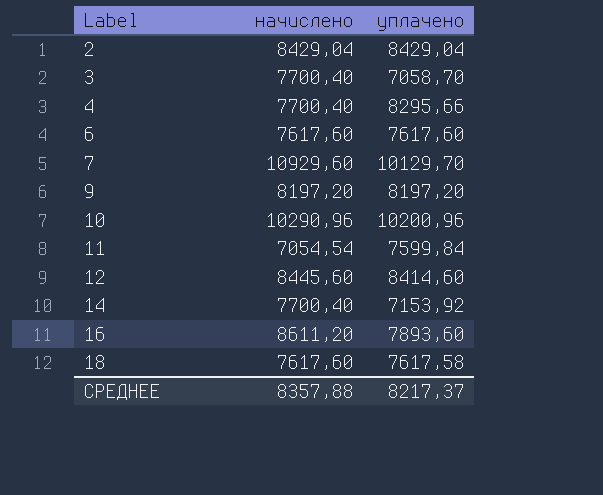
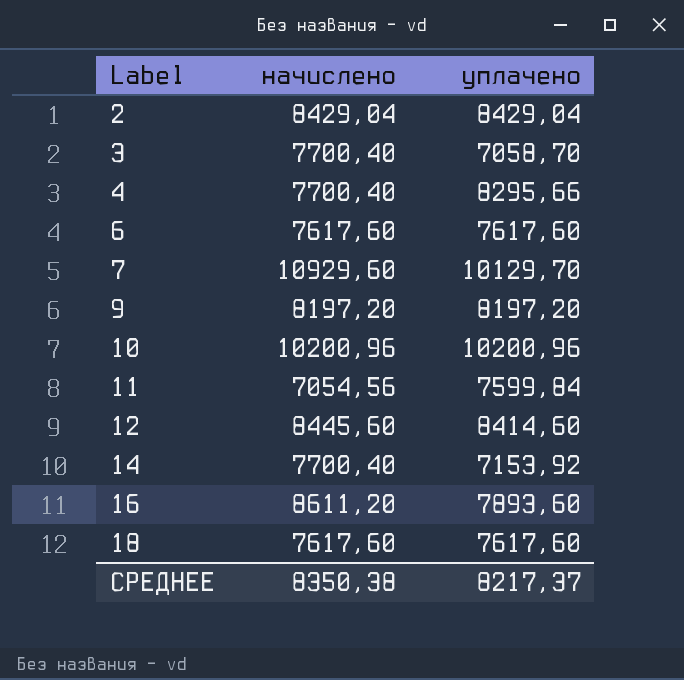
10 | начислено: 10290,96 -> 10200,96
11 | начислено: 7054,54 -> 7054,56
18 | уплачено: 7617,58 -> 7617,60
СРЕДНЕЕ | начислено: 8357,88 -> 8350,38

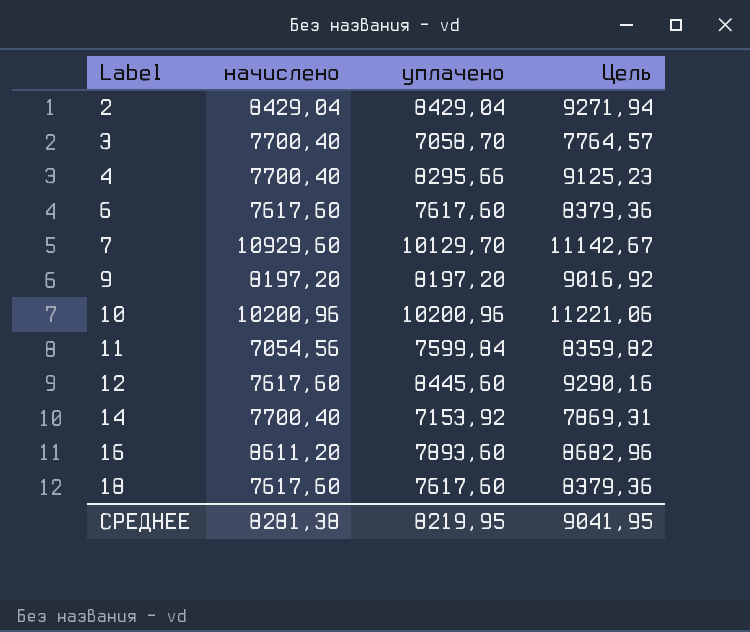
column Цель | formula: none -> [уплачено] * 1,1
12 | начислено: 8445,60 -> 7617,60
12 | уплачено: 8414,60 -> 8445,60
СРЕДНЕЕ | начислено: 8350,38 -> 8281,38
СРЕДНЕЕ | уплачено: 8217,37 -> 8219,95

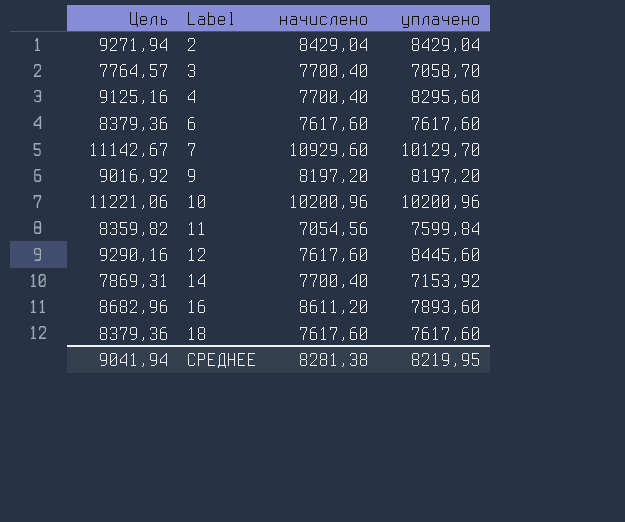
column Цель | position: 4 -> 1
4 | Цель: 9125,23 -> 9125,16
4 | уплачено: 8295,66 -> 8295,60
СРЕДНЕЕ | Цель: 9041,95 -> 9041,94

